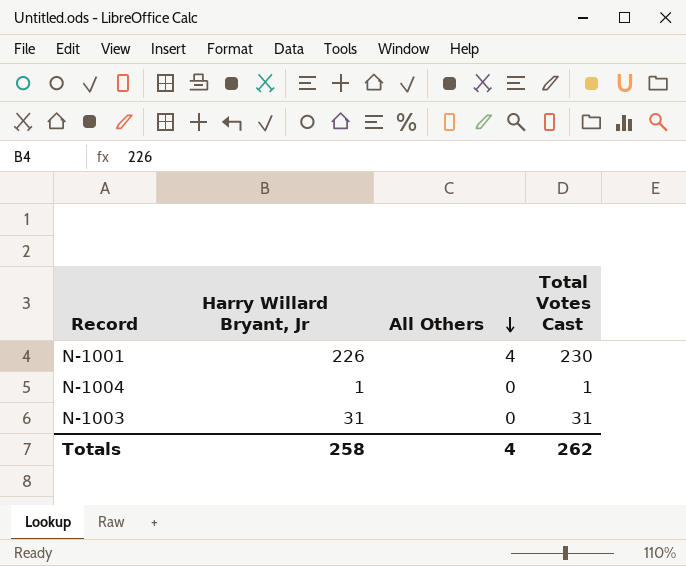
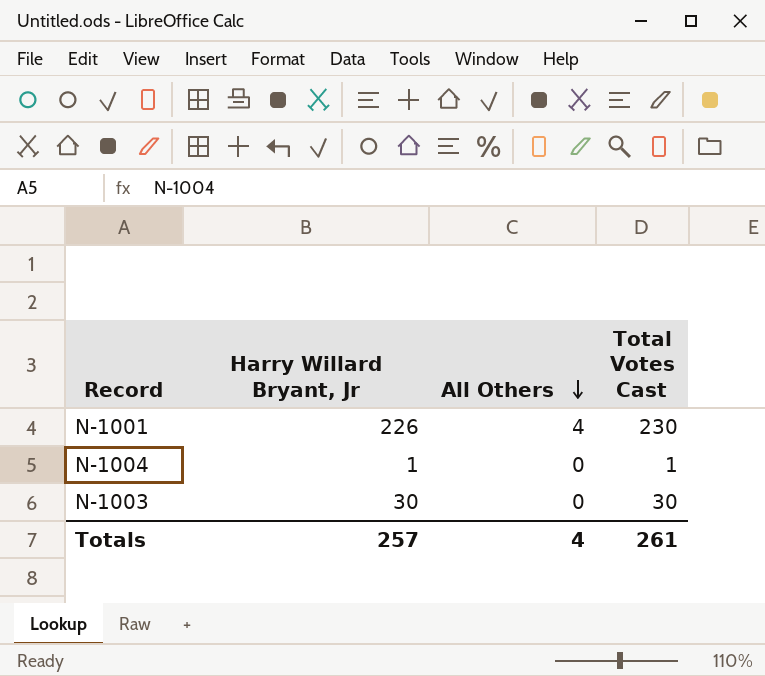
N-1003 | Harry Willard Bryant, Jr: 31 -> 30
N-1003 | Total Votes Cast: 31 -> 30
Totals | Harry Willard Bryant, Jr: 258 -> 257
Totals | Total Votes Cast: 262 -> 261

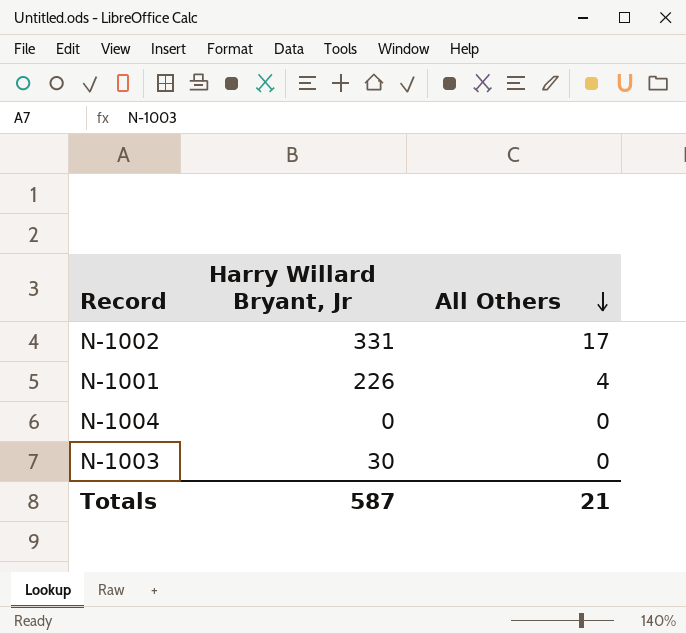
column Total Votes Cast | formula: [Harry Willard Bryant, Jr] + [All Others] -> none
row N-1002: none -> 331 | 17
N-1004 | Harry Willard Bryant, Jr: 1 -> 0
Totals | Harry Willard Bryant, Jr: 257 -> 587
Totals | All Others: 4 -> 21

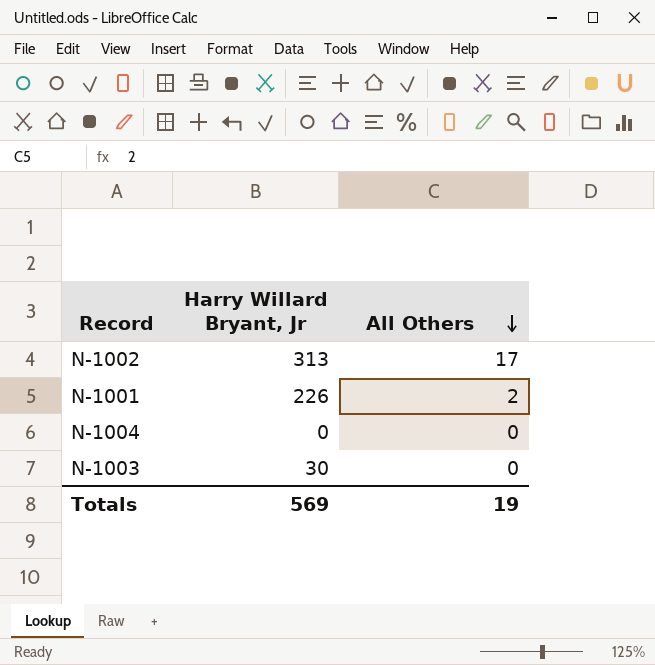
N-1002 | Harry Willard Bryant, Jr: 331 -> 313
N-1001 | All Others: 4 -> 2
Totals | Harry Willard Bryant, Jr: 587 -> 569
Totals | All Others: 21 -> 19

